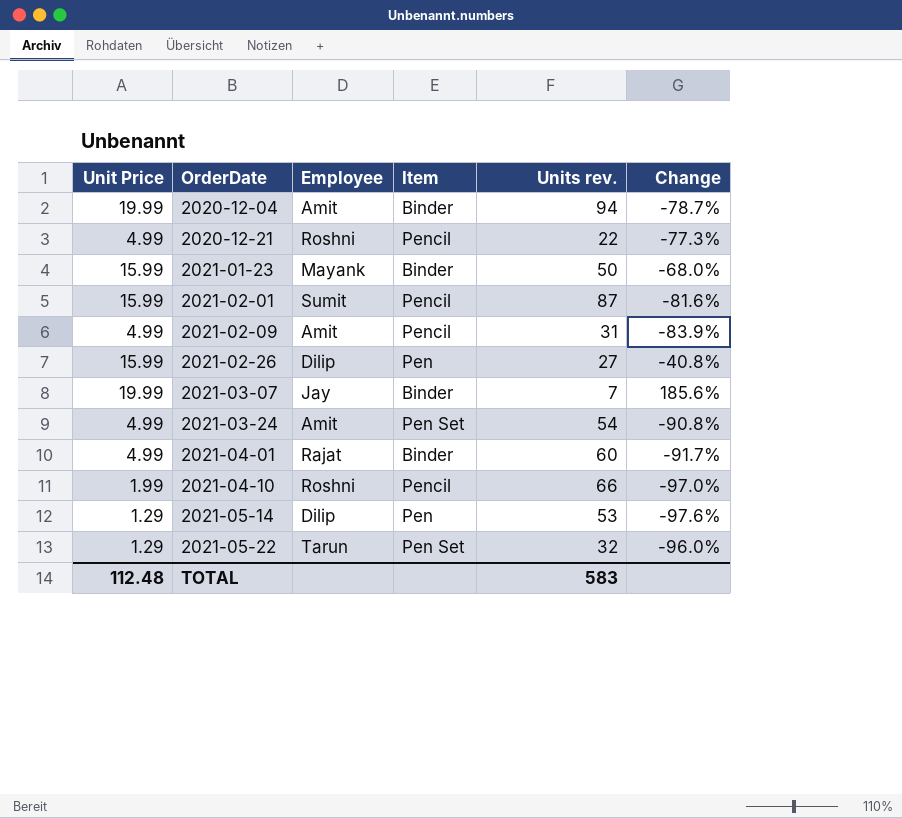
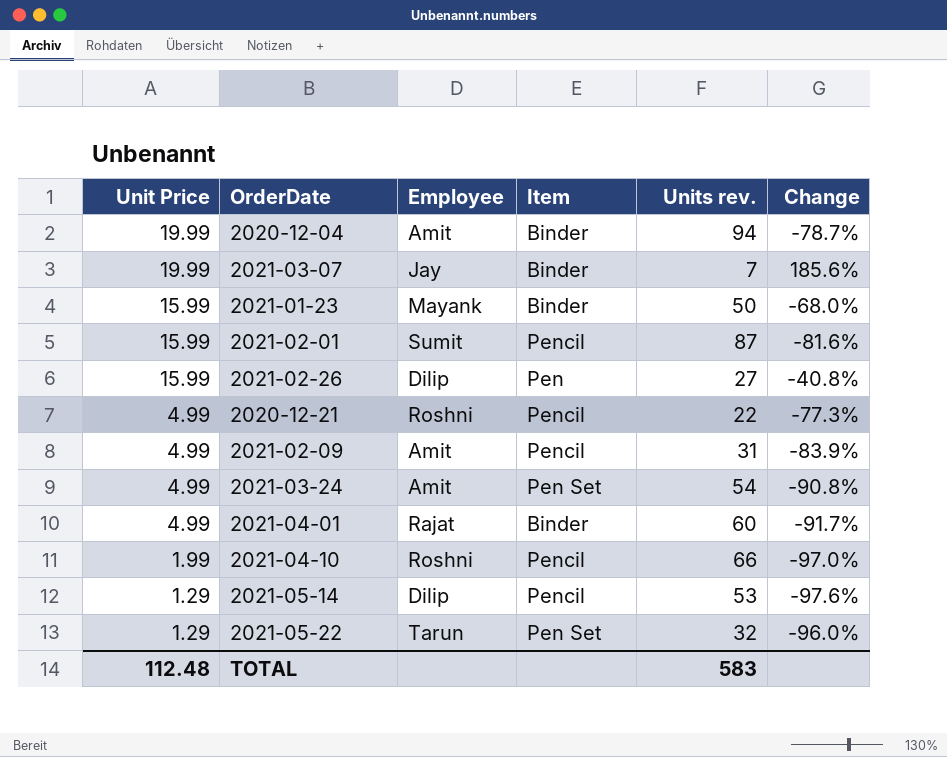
row order: OrderDate ascending -> Unit Price descending
2021-05-14 | Item: Pen -> Pencil

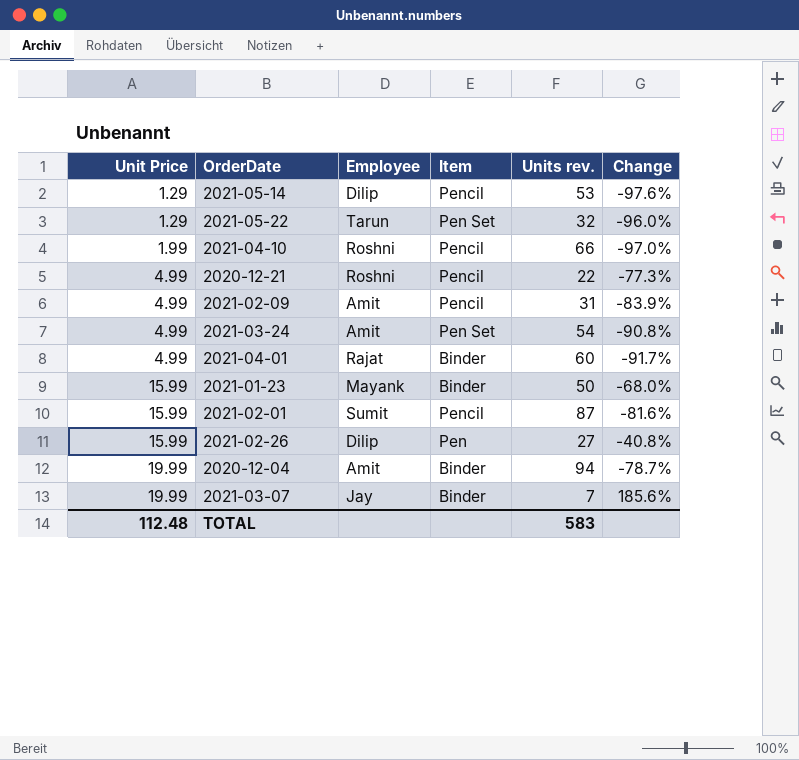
row order: Unit Price descending -> Unit Price ascending

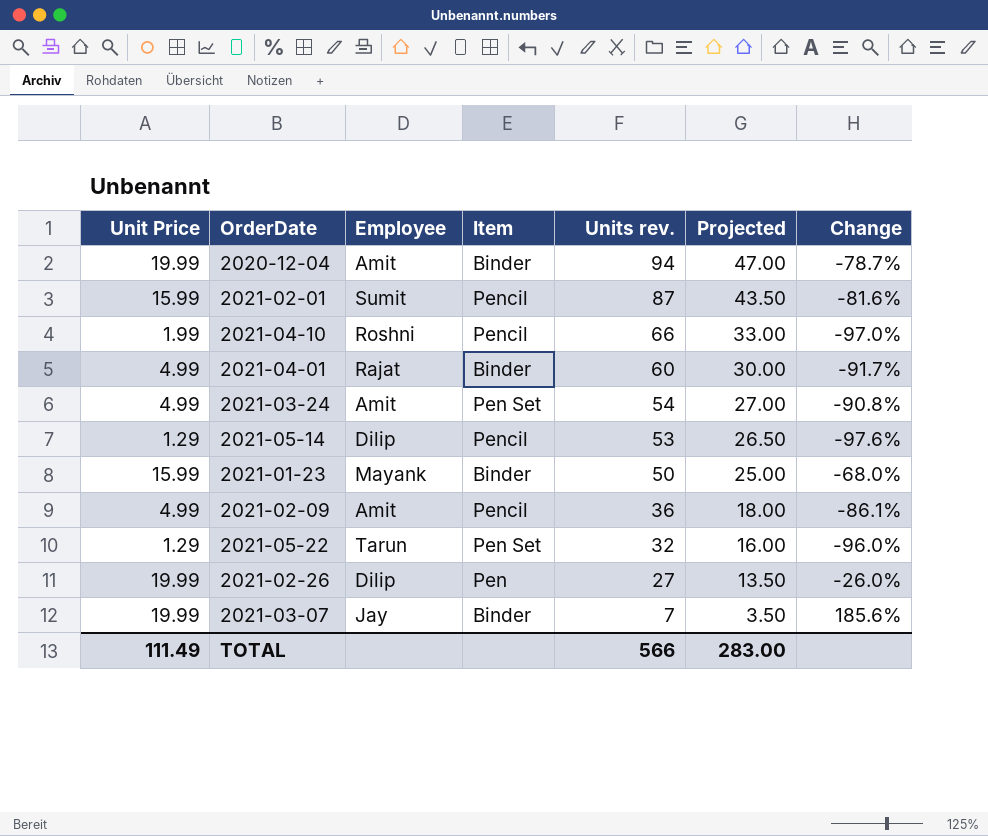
row order: Unit Price ascending -> Units rev. descending
column Projected | formula: none -> [Units rev.] * 0.5
row 2020-12-21: 4.99 | Roshni | Pencil | 22 | -77.3% -> none
2021-02-09 | Units rev.: 31 -> 36
2021-02-09 | Change: -83.9% -> -86.1%
2021-02-26 | Unit Price: 15.99 -> 19.99
2021-02-26 | Change: -40.8% -> -26.0%
TOTAL | Unit Price: 112.48 -> 111.49
TOTAL | Units rev.: 583 -> 566

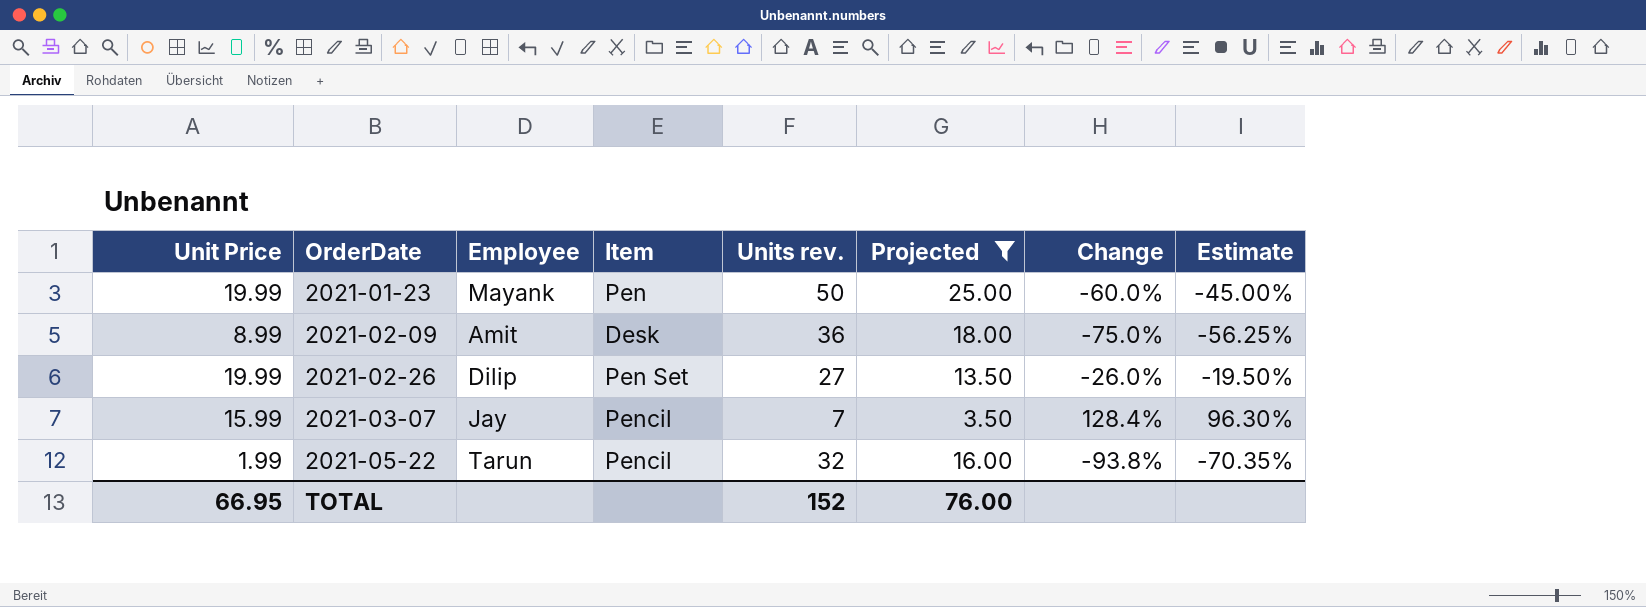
filter: none -> Projected <= 25.00
row order: Units rev. descending -> OrderDate ascending
column Estimate | formula: none -> [Change] * 0.75
2021-01-23 | Unit Price: 15.99 -> 19.99
2021-01-23 | Item: Binder -> Pen
2021-01-23 | Change: -68.0% -> -60.0%
2021-02-09 | Unit Price: 4.99 -> 8.99
2021-02-09 | Item: Pencil -> Desk
2021-02-09 | Change: -86.1% -> -75.0%
2021-02-26 | Item: Pen -> Pen Set
2021-03-07 | Unit Price: 19.99 -> 15.99
2021-03-07 | Item: Binder -> Pencil
2021-03-07 | Change: 185.6% -> 128.4%
2021-05-22 | Unit Price: 1.29 -> 1.99
2021-05-22 | Item: Pen Set -> Pencil
2021-05-22 | Change: -96.0% -> -93.8%
TOTAL | Unit Price: 111.49 -> 66.95
TOTAL | Units rev.: 566 -> 152
TOTAL | Projected: 283.00 -> 76.00

